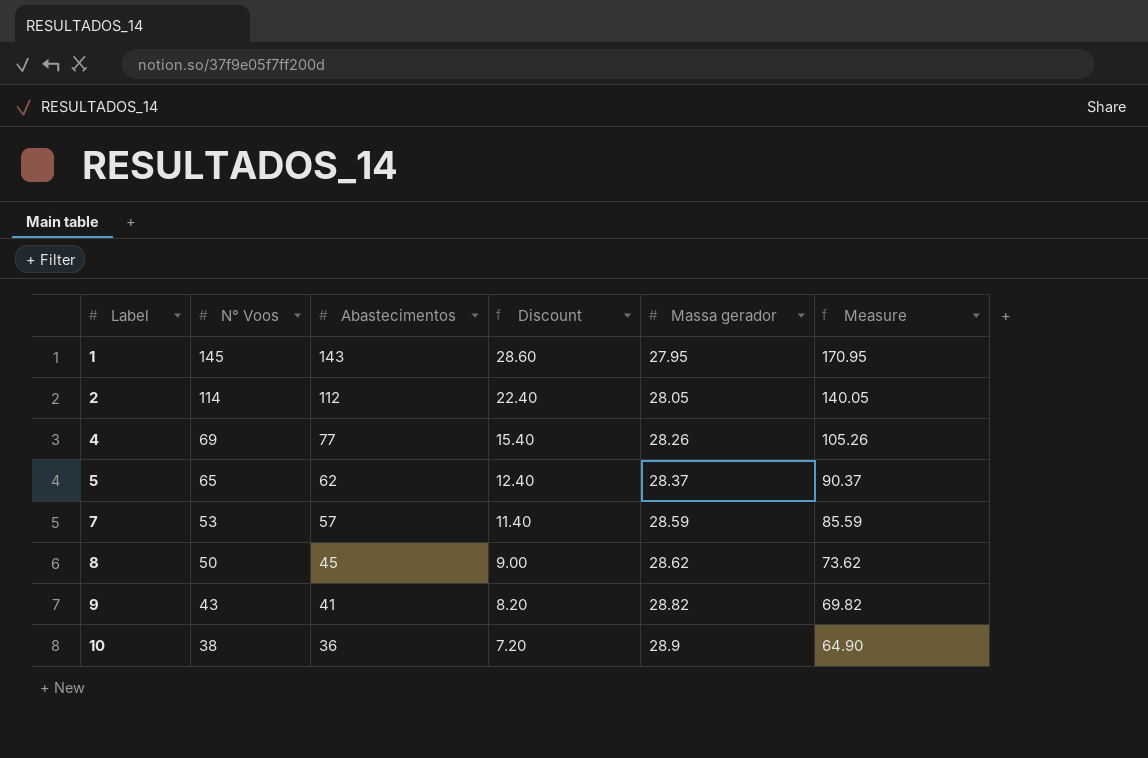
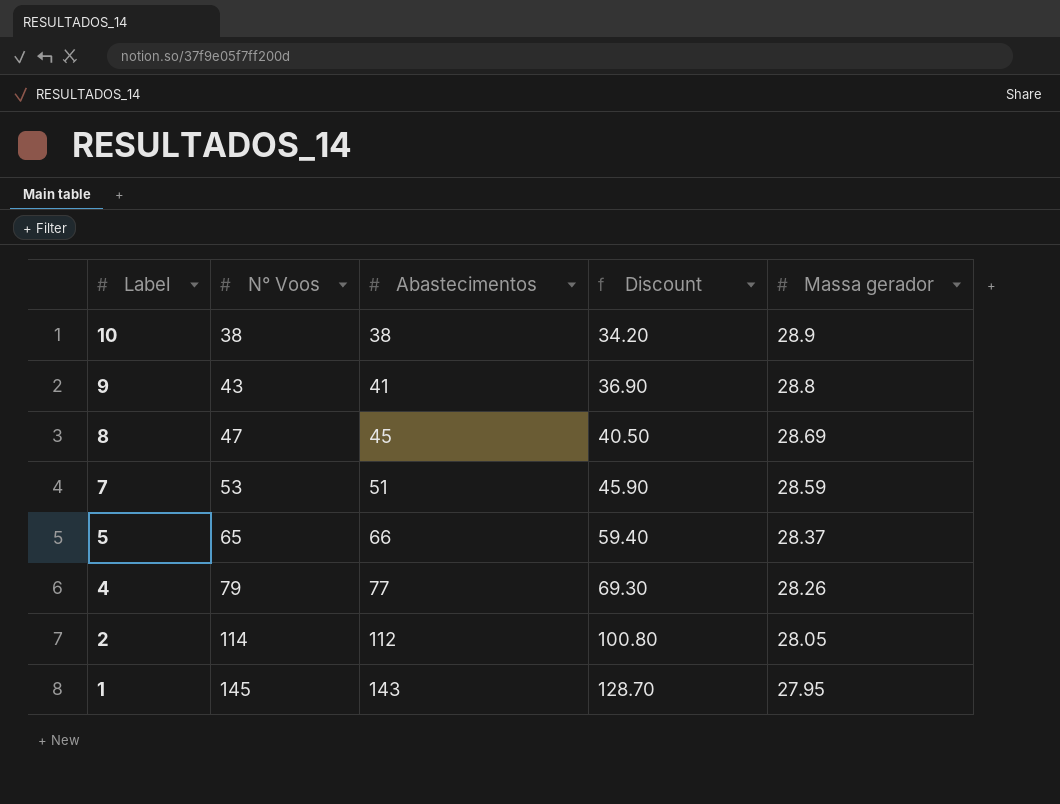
row order: Label ascending -> Label descending
column Measure | formula: [Abastecimentos] + [Massa gerador] -> none
column Discount | formula: [Abastecimentos] * 0.2 -> [Abastecimentos] * 0.9
10 | Abastecimentos: 36 -> 38
9 | Massa gerador: 28.82 -> 28.8
8 | N° Voos: 50 -> 47
8 | Massa gerador: 28.62 -> 28.69
7 | Abastecimentos: 57 -> 51
5 | Abastecimentos: 62 -> 66
4 | N° Voos: 69 -> 79

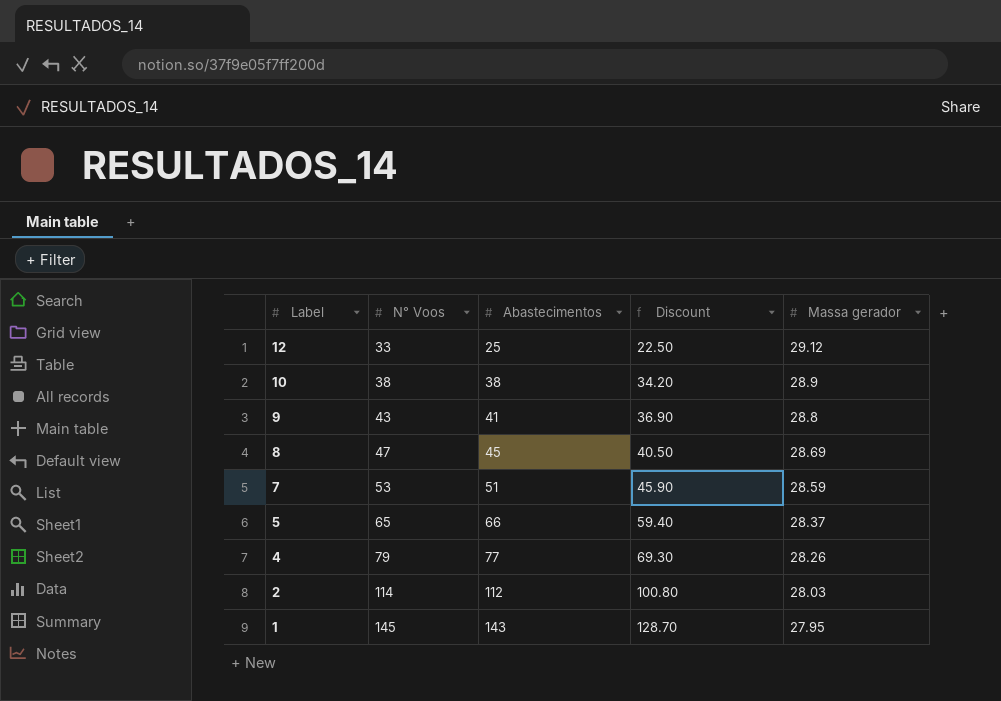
row 12: none -> 33 | 25 | 22.50 | 29.12
2 | Massa gerador: 28.05 -> 28.03

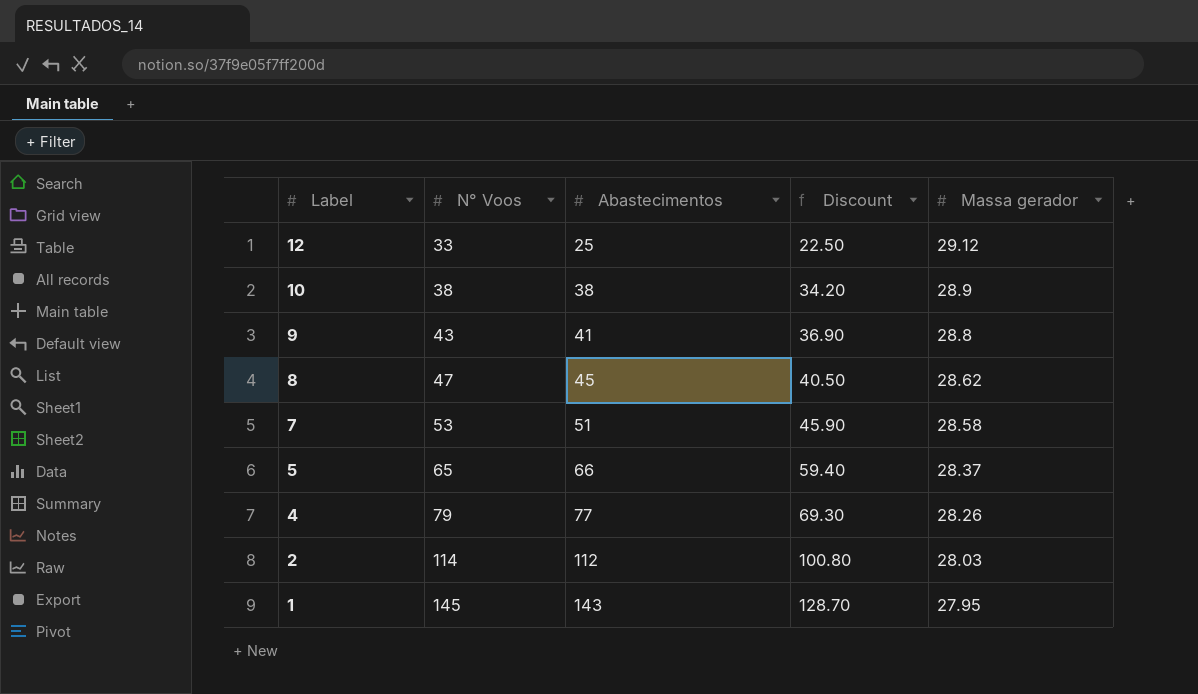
8 | Massa gerador: 28.69 -> 28.62
7 | Massa gerador: 28.59 -> 28.58

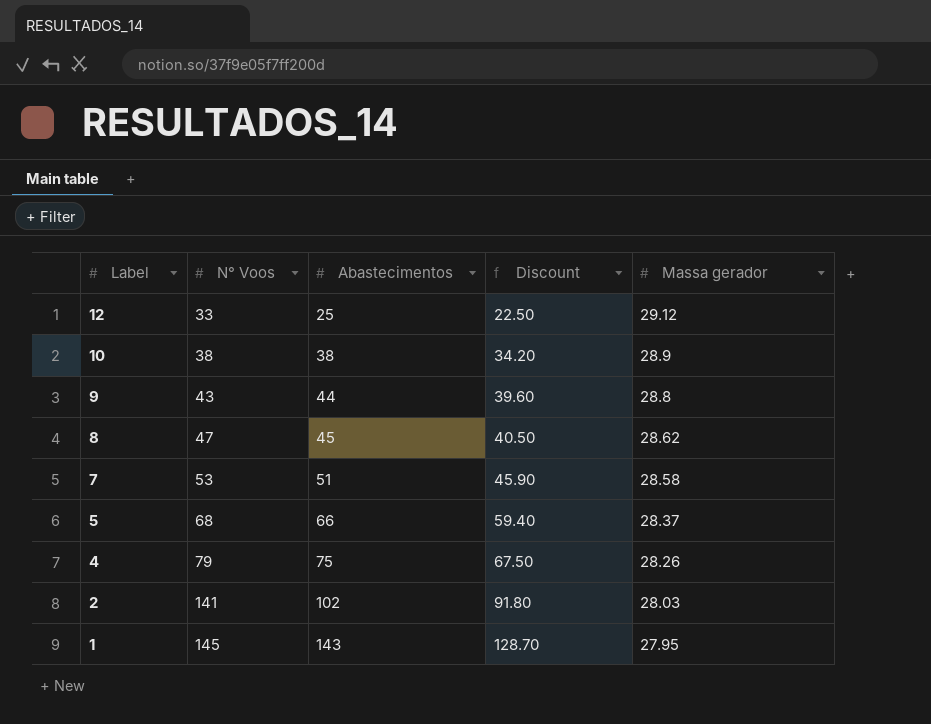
9 | Abastecimentos: 41 -> 44
9 | Discount: 36.90 -> 39.60
5 | N° Voos: 65 -> 68
4 | Abastecimentos: 77 -> 75
4 | Discount: 69.30 -> 67.50
2 | N° Voos: 114 -> 141
2 | Abastecimentos: 112 -> 102
2 | Discount: 100.80 -> 91.80

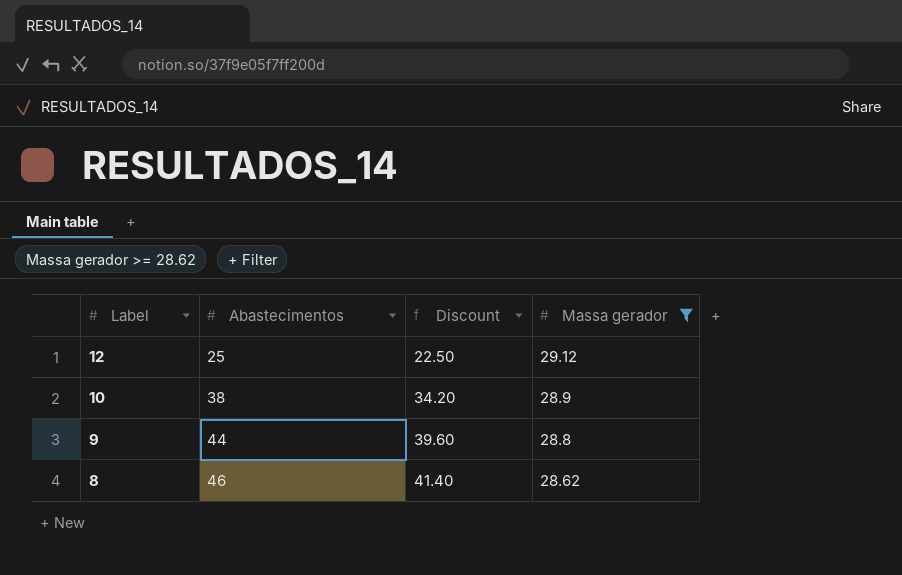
filter: none -> Massa gerador >= 28.62
column N° Voos | position: 2 -> none
8 | Abastecimentos: 45 -> 46
8 | Discount: 40.50 -> 41.40

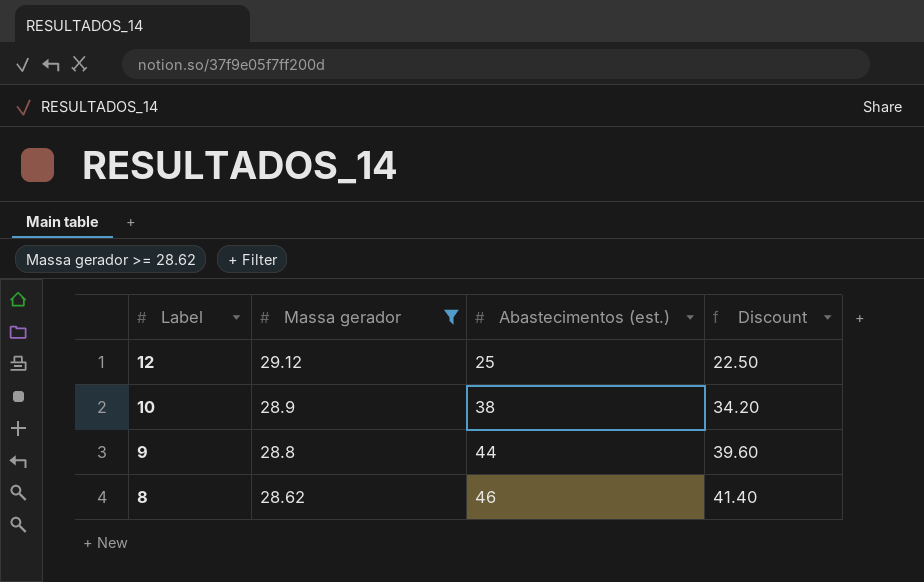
column Massa gerador | position: 4 -> 2
column name: Abastecimentos -> Abastecimentos (est.)

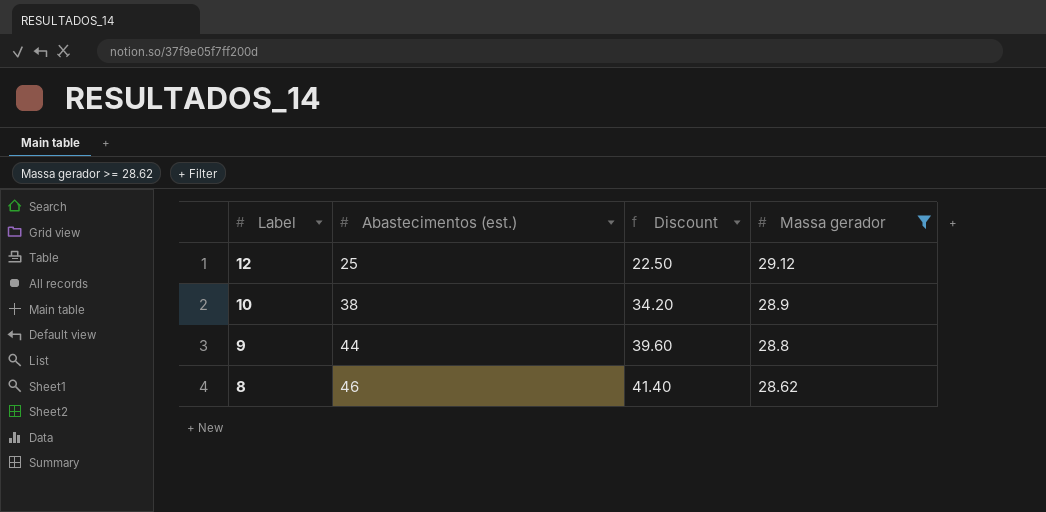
column Massa gerador | position: 2 -> 4

